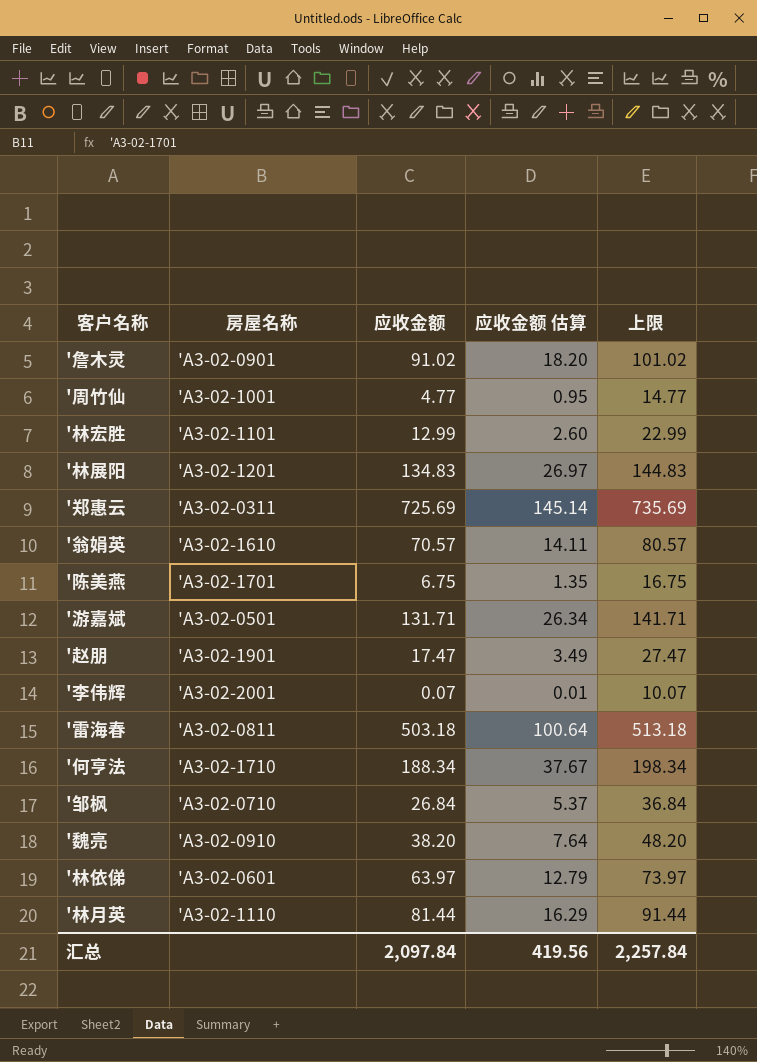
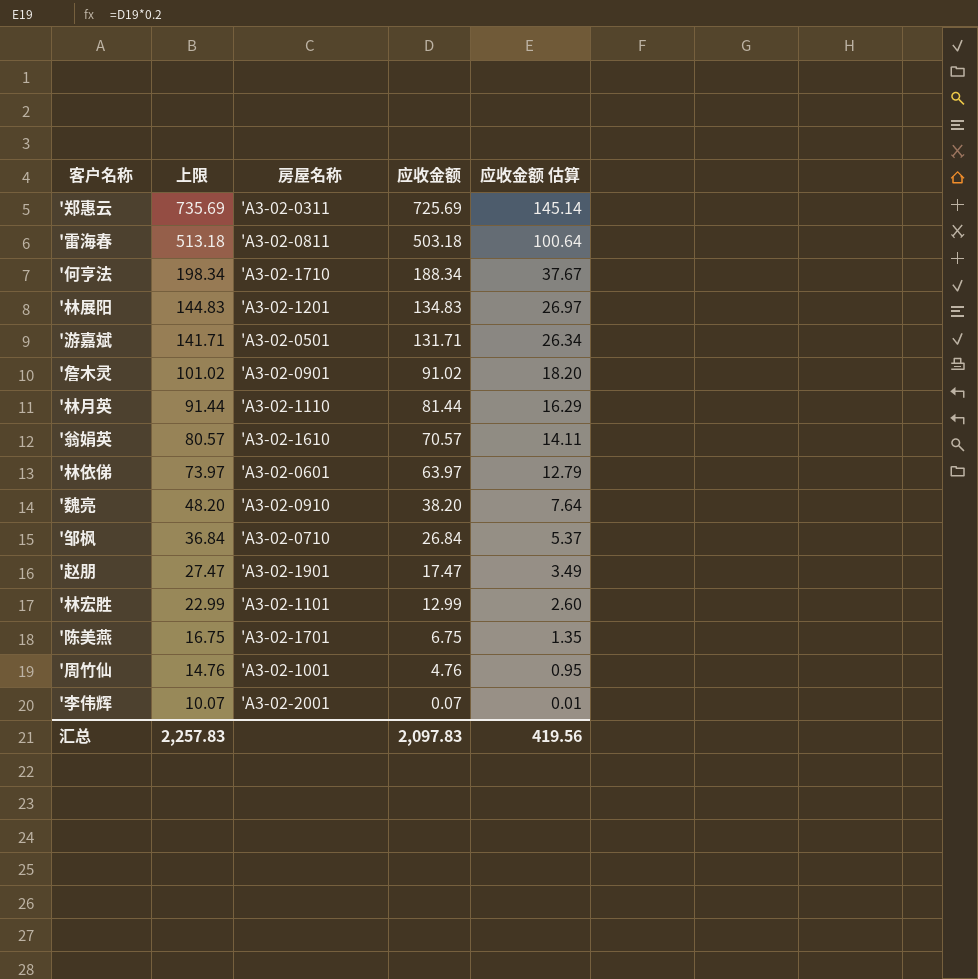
row order: none -> 上限 descending
column 上限 | position: 5 -> 2
'周竹仙 | 上限: 14.77 -> 14.76
'周竹仙 | 应收金额: 4.77 -> 4.76
汇总 | 上限: 2,257.84 -> 2,257.83
汇总 | 应收金额: 2,097.84 -> 2,097.83

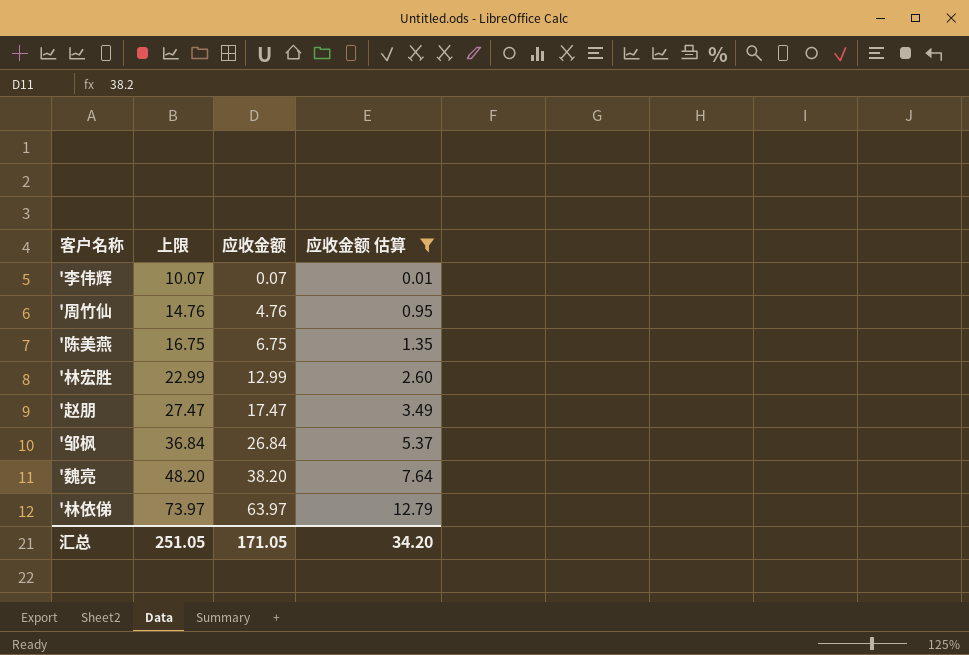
filter: none -> 应收金额 估算 <= 12.79
row order: 上限 descending -> 上限 ascending
column 房屋名称 | position: 3 -> none
汇总 | 上限: 2,257.83 -> 251.05
汇总 | 应收金额: 2,097.83 -> 171.05
汇总 | 应收金额 估算: 419.56 -> 34.20

